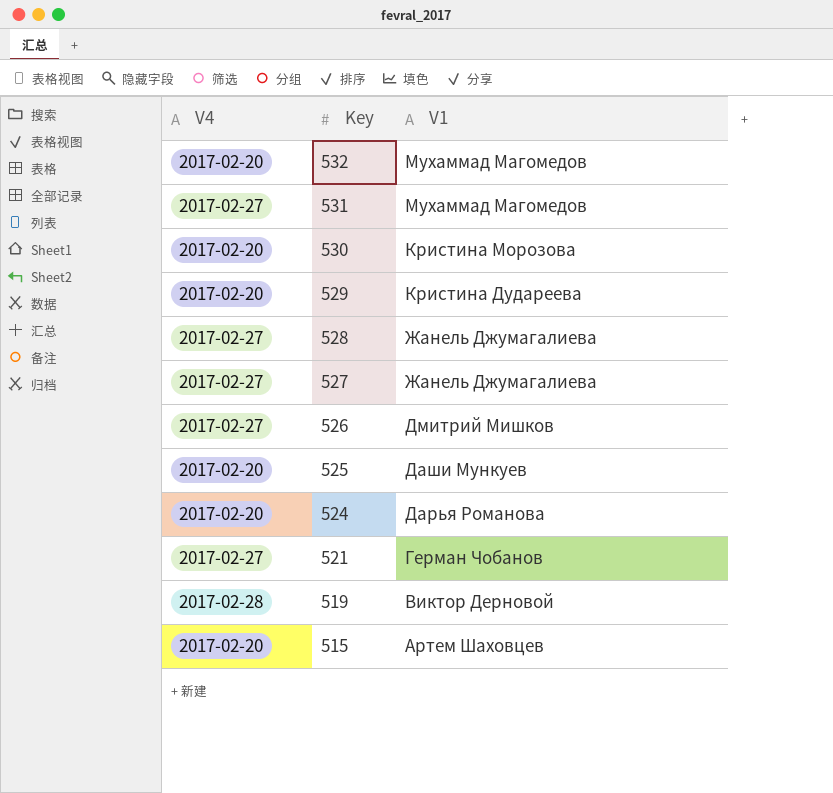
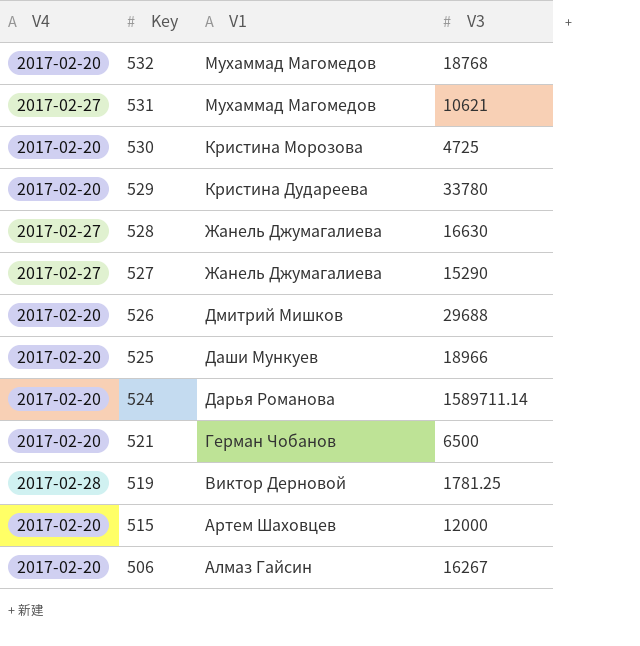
column V3 | position: none -> 4
526 | V4: 2017-02-27 -> 2017-02-20
521 | V4: 2017-02-27 -> 2017-02-20
row 506: none -> 2017-02-20 | Алмаз Гайсин | 16267

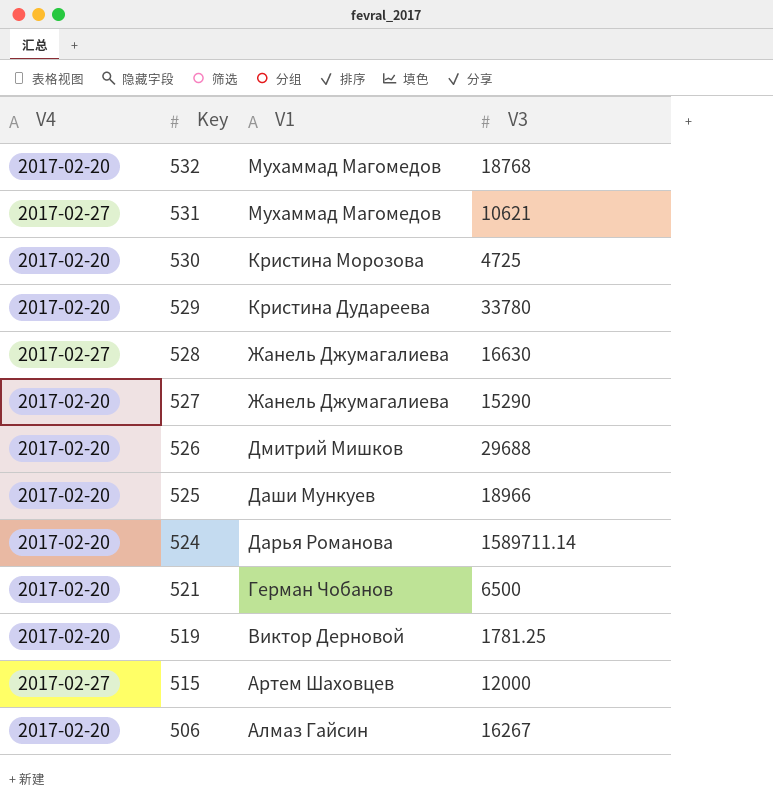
527 | V4: 2017-02-27 -> 2017-02-20
519 | V4: 2017-02-28 -> 2017-02-20
515 | V4: 2017-02-20 -> 2017-02-27

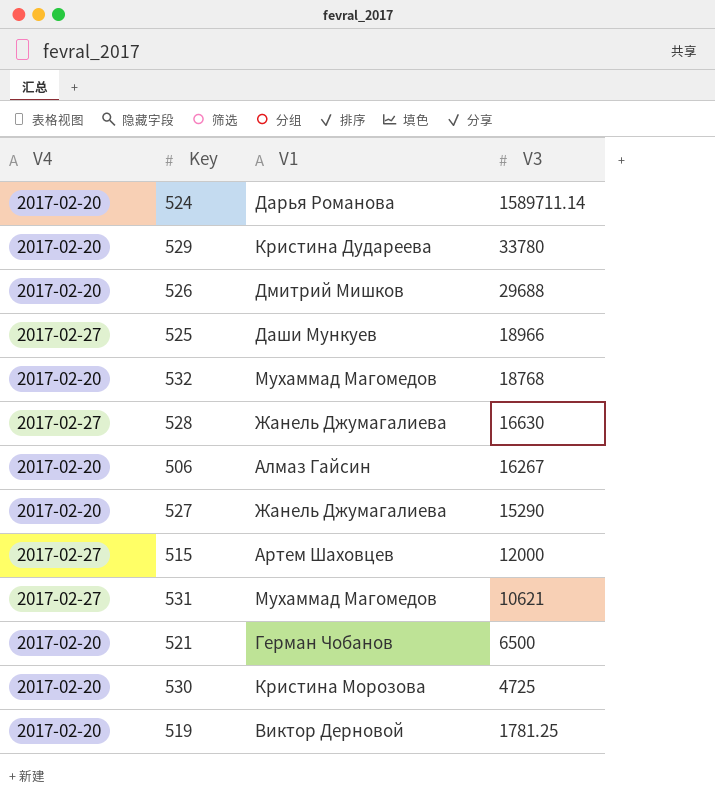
row order: Key descending -> V3 descending
525 | V4: 2017-02-20 -> 2017-02-27

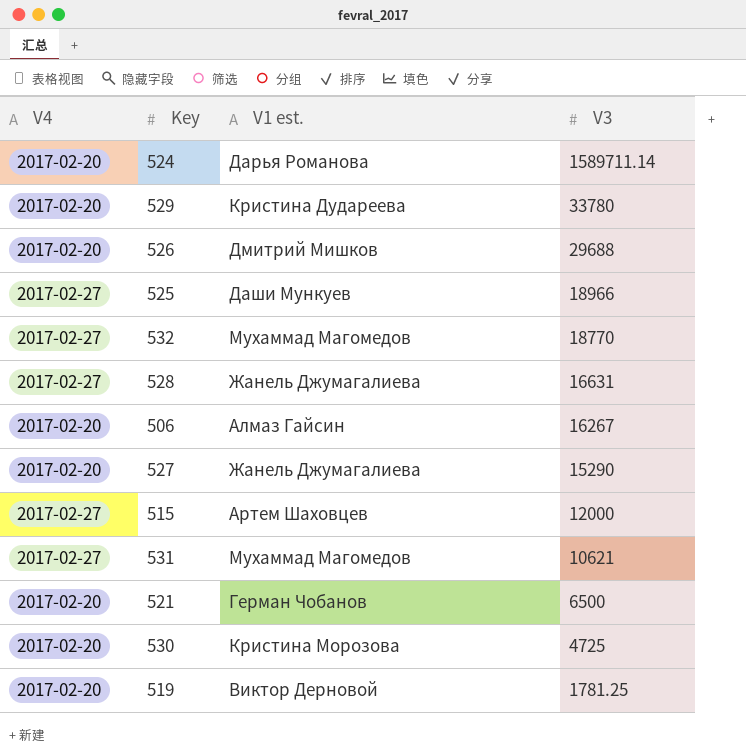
column name: V1 -> V1 est.
532 | V4: 2017-02-20 -> 2017-02-27
532 | V3: 18768 -> 18770
528 | V3: 16630 -> 16631

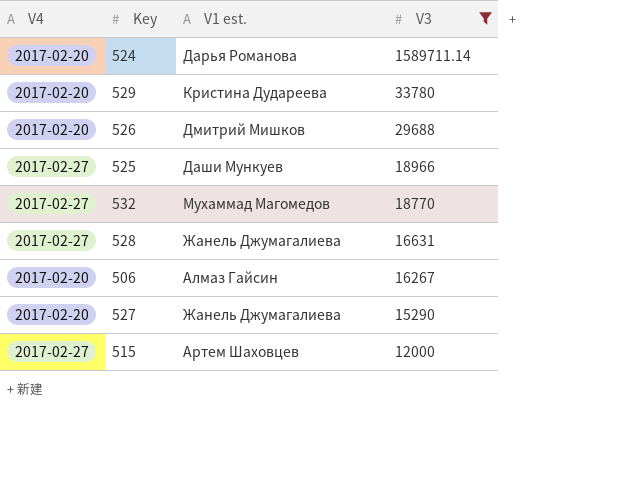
filter: none -> V3 >= 12000

